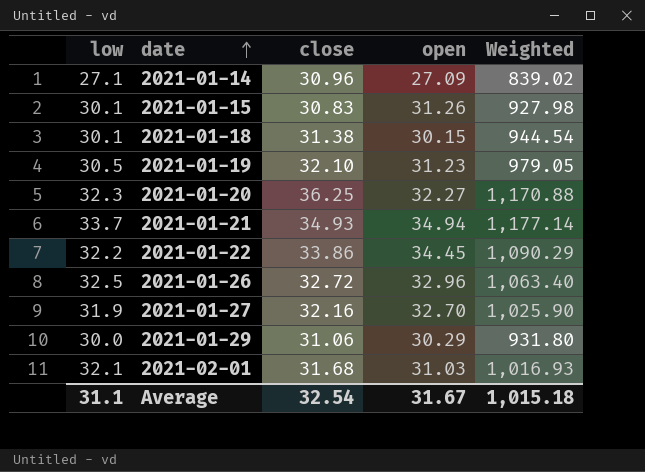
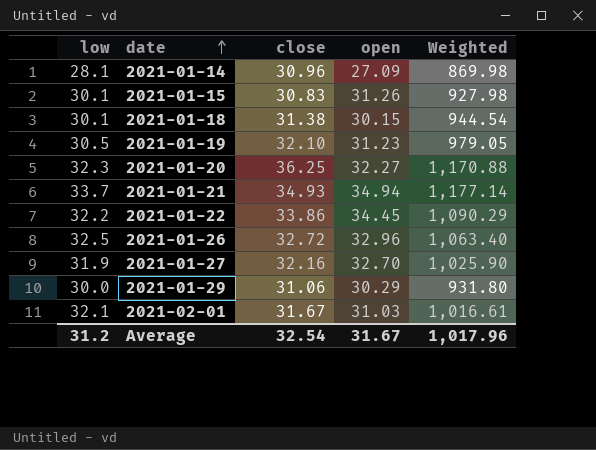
2021-01-14 | low: 27.1 -> 28.1
2021-01-14 | Weighted: 839.02 -> 869.98
2021-02-01 | close: 31.68 -> 31.67
2021-02-01 | Weighted: 1,016.93 -> 1,016.61
Average | low: 31.1 -> 31.2
Average | Weighted: 1,015.18 -> 1,017.96

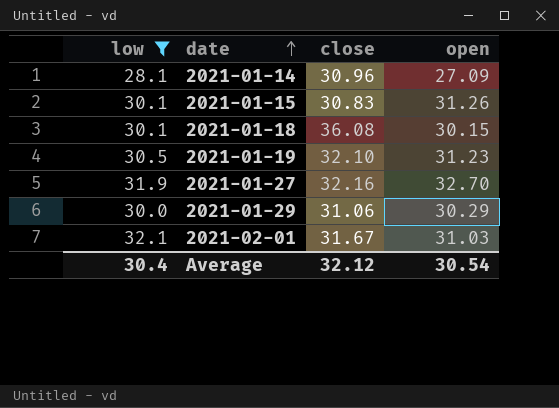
filter: none -> low <= 32.1
column Weighted | formula: [low] * [close] -> none
2021-01-18 | close: 31.38 -> 36.08
Average | low: 31.2 -> 30.4
Average | close: 32.54 -> 32.12
Average | open: 31.67 -> 30.54

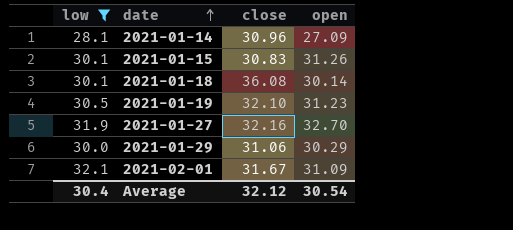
2021-01-18 | open: 30.15 -> 30.14
2021-02-01 | open: 31.03 -> 31.09

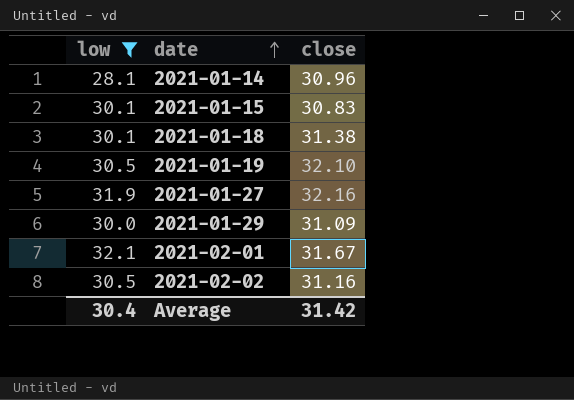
column open | position: 4 -> none
2021-01-18 | close: 36.08 -> 31.38
2021-01-29 | close: 31.06 -> 31.09
row 2021-02-02: none -> 30.5 | 31.16
Average | close: 32.12 -> 31.42

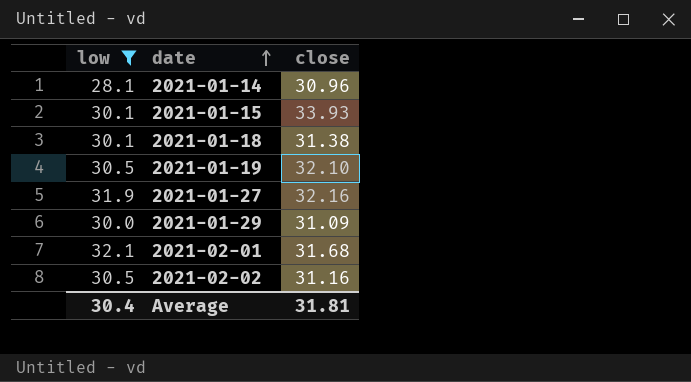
2021-01-15 | close: 30.83 -> 33.93
2021-02-01 | close: 31.67 -> 31.68
Average | close: 31.42 -> 31.81

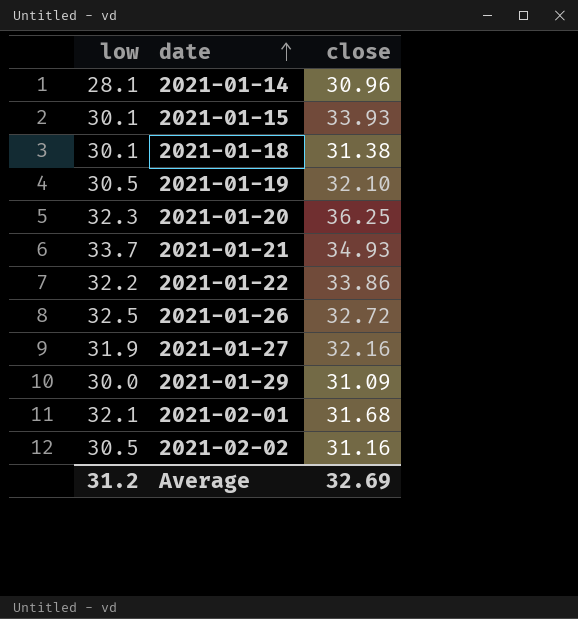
filter: low <= 32.1 -> none
Average | low: 30.4 -> 31.2
Average | close: 31.81 -> 32.69

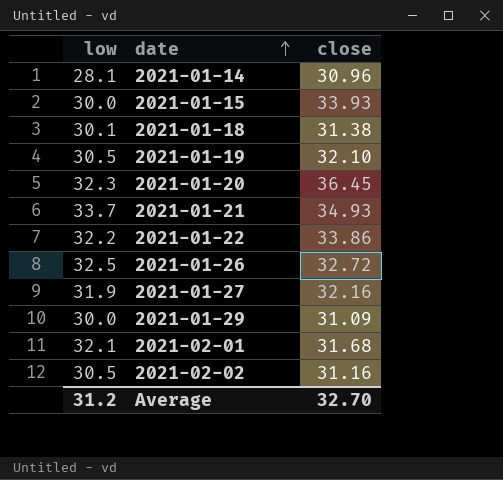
2021-01-15 | low: 30.1 -> 30.0
2021-01-20 | close: 36.25 -> 36.45
Average | close: 32.69 -> 32.70

